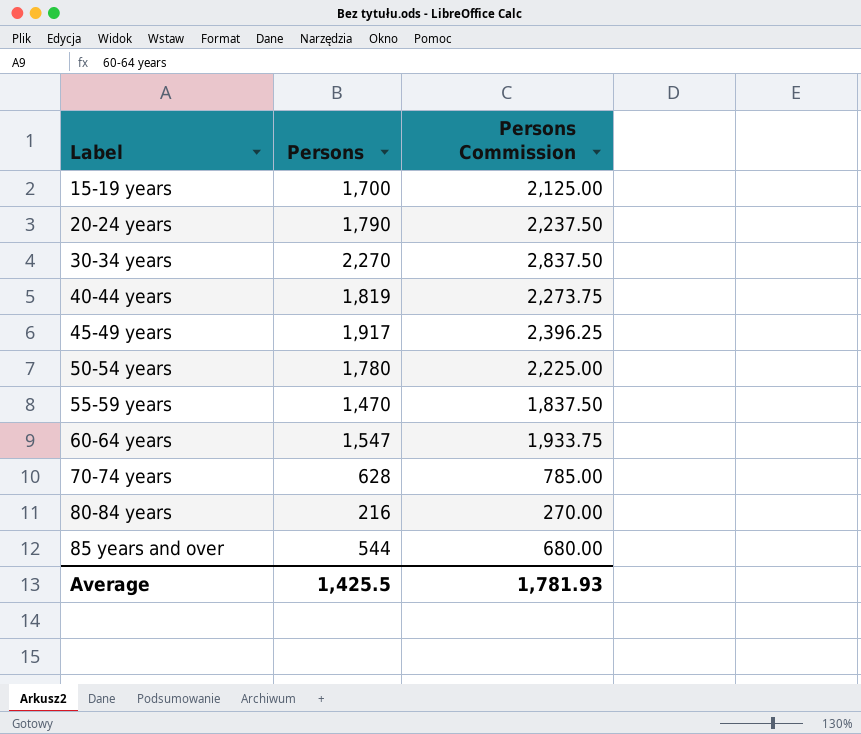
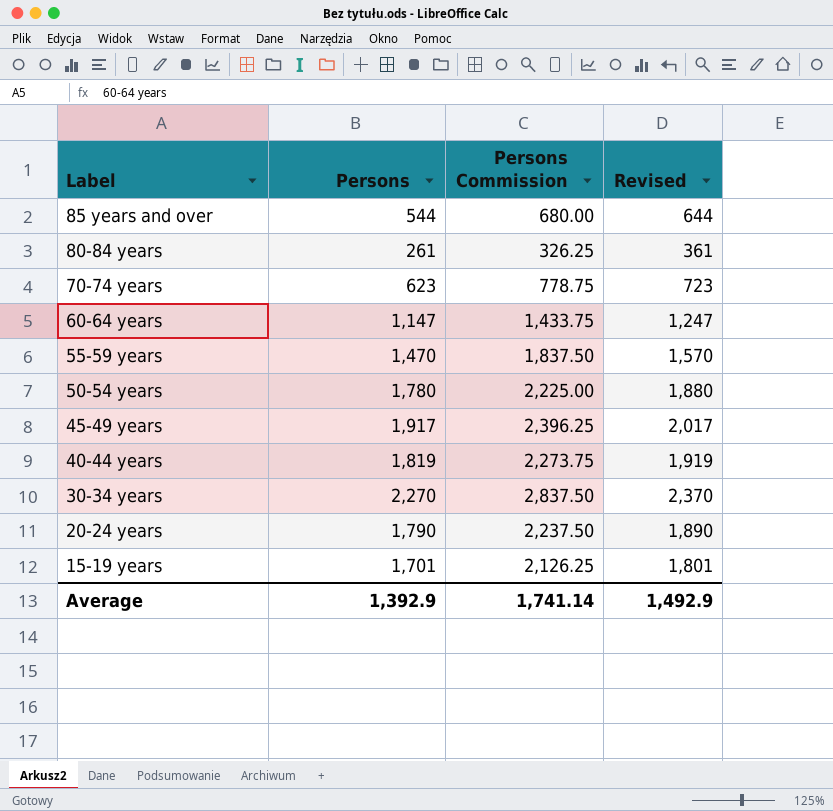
row order: Label ascending -> Label descending
column Revised | formula: none -> [Persons] + 100
80-84 years | Persons: 216 -> 261
80-84 years | Persons Commission: 270.00 -> 326.25
70-74 years | Persons: 628 -> 623
70-74 years | Persons Commission: 785.00 -> 778.75
60-64 years | Persons: 1,547 -> 1,147
60-64 years | Persons Commission: 1,933.75 -> 1,433.75
15-19 years | Persons: 1,700 -> 1,701
15-19 years | Persons Commission: 2,125.00 -> 2,126.25
Average | Persons: 1,425.5 -> 1,392.9
Average | Persons Commission: 1,781.93 -> 1,741.14

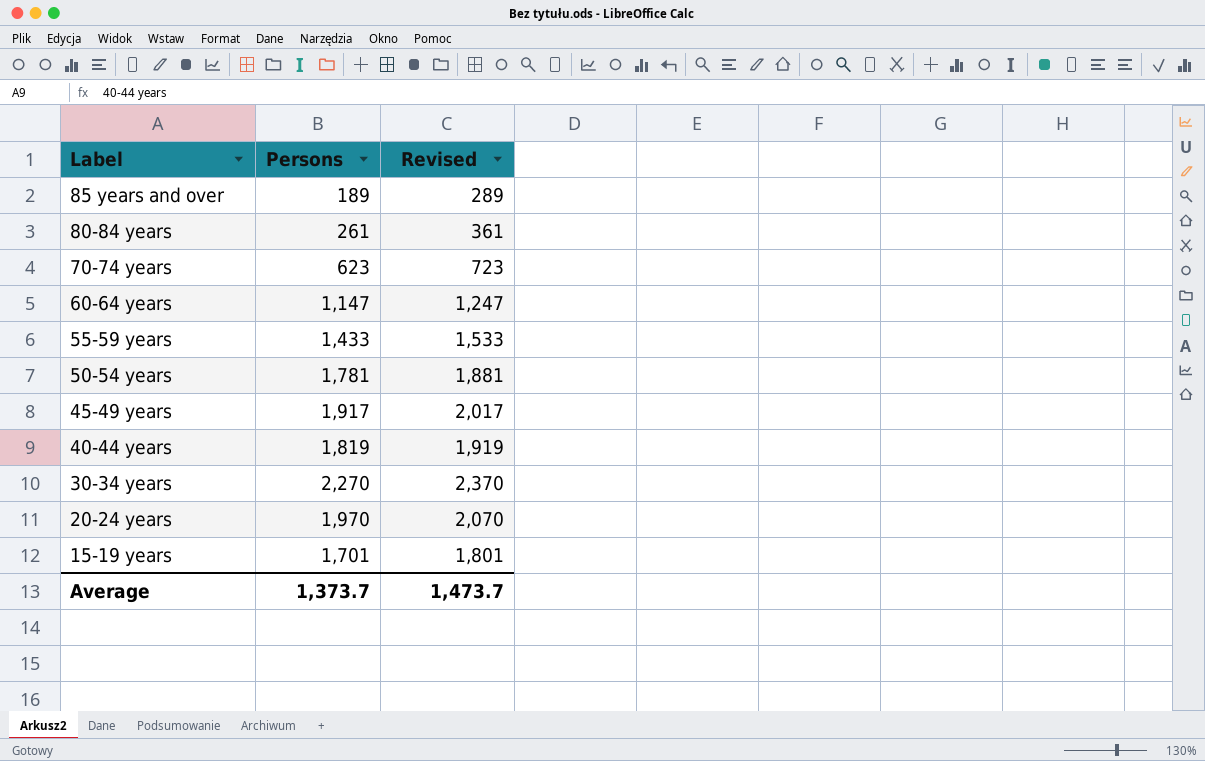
column Persons Commission | formula: [Persons] * 1.25 -> none
85 years and over | Persons: 544 -> 189
85 years and over | Revised: 644 -> 289
55-59 years | Persons: 1,470 -> 1,433
55-59 years | Revised: 1,570 -> 1,533
50-54 years | Persons: 1,780 -> 1,781
50-54 years | Revised: 1,880 -> 1,881
20-24 years | Persons: 1,790 -> 1,970
20-24 years | Revised: 1,890 -> 2,070
Average | Persons: 1,392.9 -> 1,373.7
Average | Revised: 1,492.9 -> 1,473.7

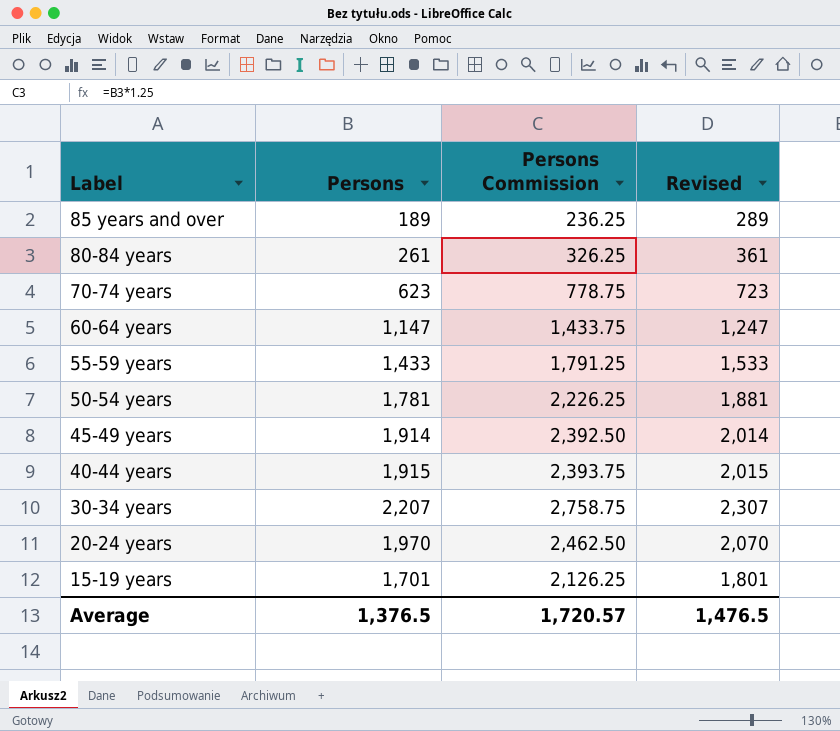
column Persons Commission | formula: none -> [Persons] * 1.25
45-49 years | Persons: 1,917 -> 1,914
45-49 years | Revised: 2,017 -> 2,014
40-44 years | Persons: 1,819 -> 1,915
40-44 years | Revised: 1,919 -> 2,015
30-34 years | Persons: 2,270 -> 2,207
30-34 years | Revised: 2,370 -> 2,307
Average | Persons: 1,373.7 -> 1,376.5
Average | Revised: 1,473.7 -> 1,476.5

